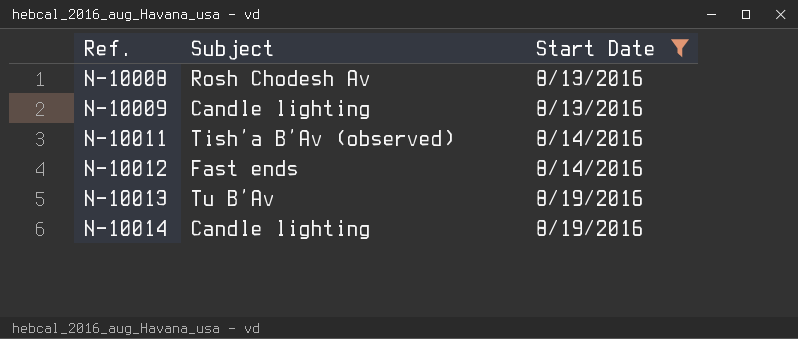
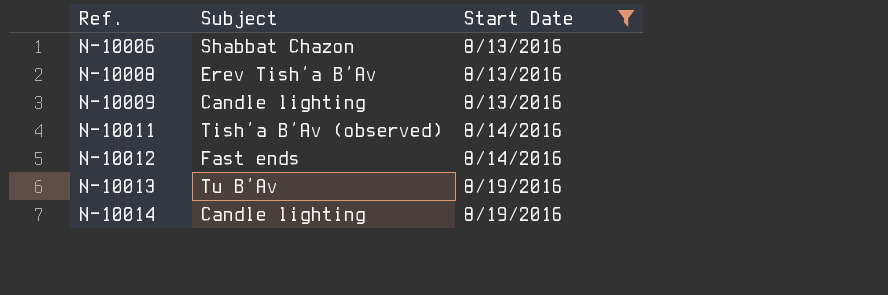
row N-10006: none -> Shabbat Chazon | 8/13/2016
N-10008 | Subject: Rosh Chodesh Av -> Erev Tish’a B’Av

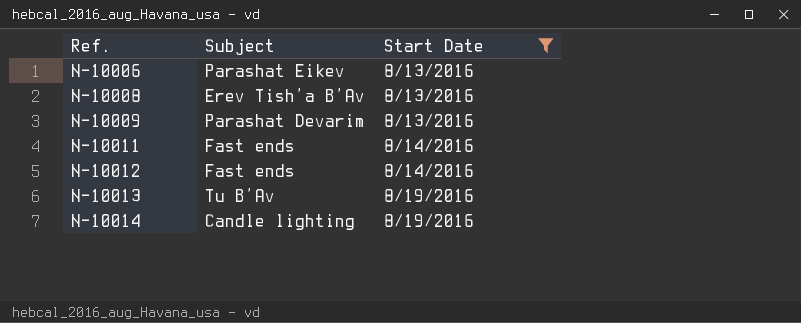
N-10006 | Subject: Shabbat Chazon -> Parashat Eikev
N-10009 | Subject: Candle lighting -> Parashat Devarim
N-10011 | Subject: Tish’a B’Av (observed) -> Fast ends

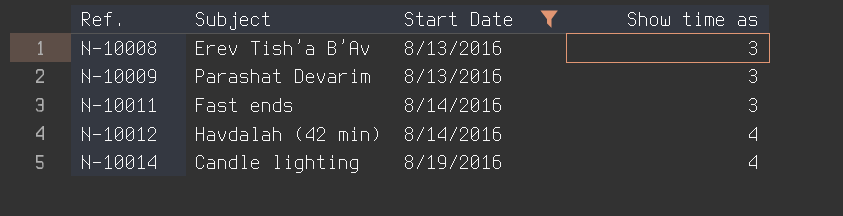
column Show time as | position: none -> 4
row N-10006: Parashat Eikev | 8/13/2016 -> none
row N-10013: Tu B’Av | 8/19/2016 -> none
N-10012 | Subject: Fast ends -> Havdalah (42 min)

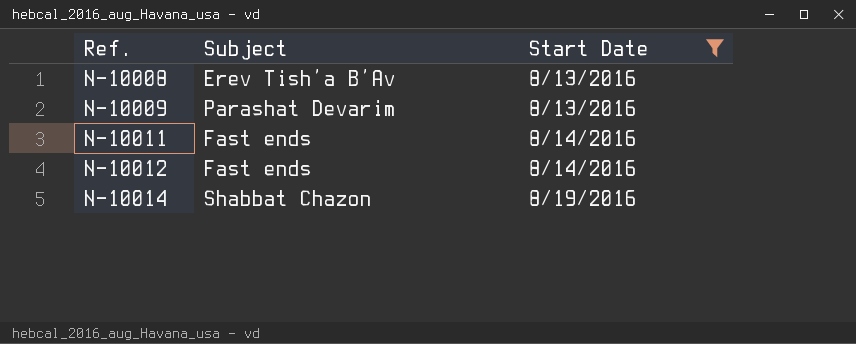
column Show time as | position: 4 -> none
N-10012 | Subject: Havdalah (42 min) -> Fast ends
N-10014 | Subject: Candle lighting -> Shabbat Chazon

